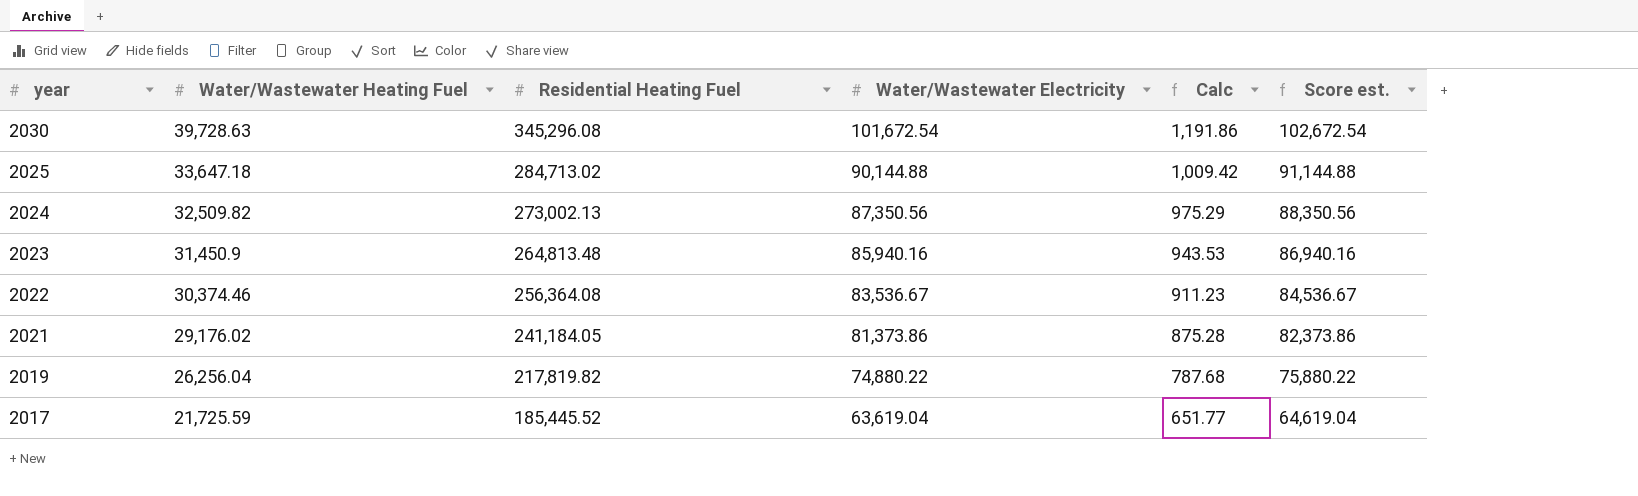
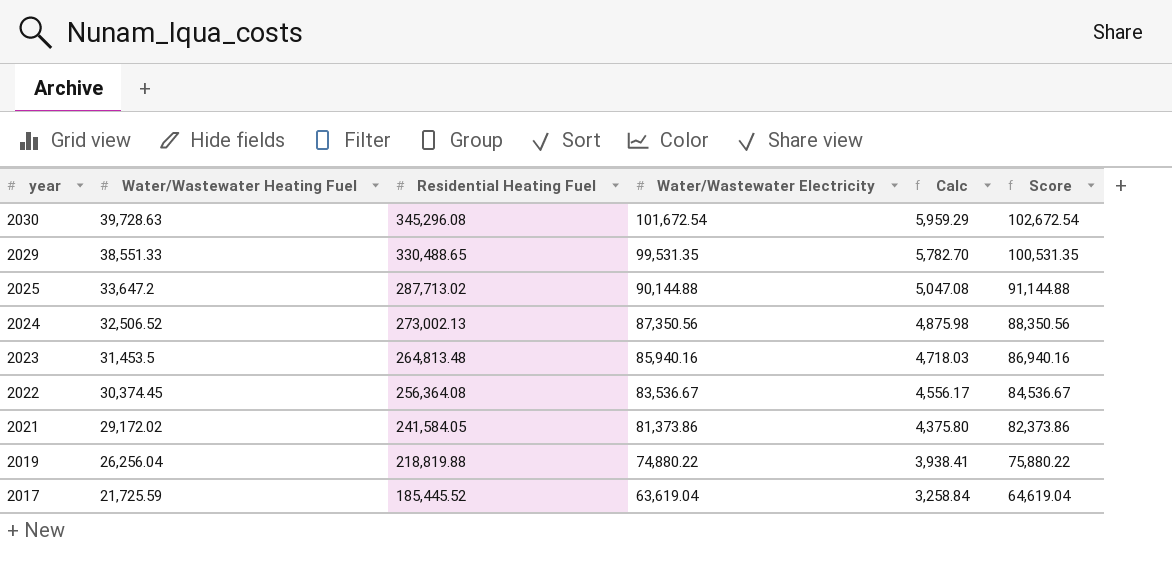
column Calc | formula: [Water/Wastewater Heating Fuel] * 0.03 -> [Water/Wastewater Heating Fuel] * 0.15
column name: Score est. -> Score
row 2029: none -> 38,551.33 | 330,488.65 | 99,531.35 | 5,782.70 | 100,531.35
2025 | Water/Wastewater Heating Fuel: 33,647.18 -> 33,647.2
2025 | Residential Heating Fuel: 284,713.02 -> 287,713.02
2024 | Water/Wastewater Heating Fuel: 32,509.82 -> 32,506.52
2023 | Water/Wastewater Heating Fuel: 31,450.9 -> 31,453.5
2022 | Water/Wastewater Heating Fuel: 30,374.46 -> 30,374.45
2021 | Water/Wastewater Heating Fuel: 29,176.02 -> 29,172.02
2021 | Residential Heating Fuel: 241,184.05 -> 241,584.05
2019 | Residential Heating Fuel: 217,819.82 -> 218,819.88

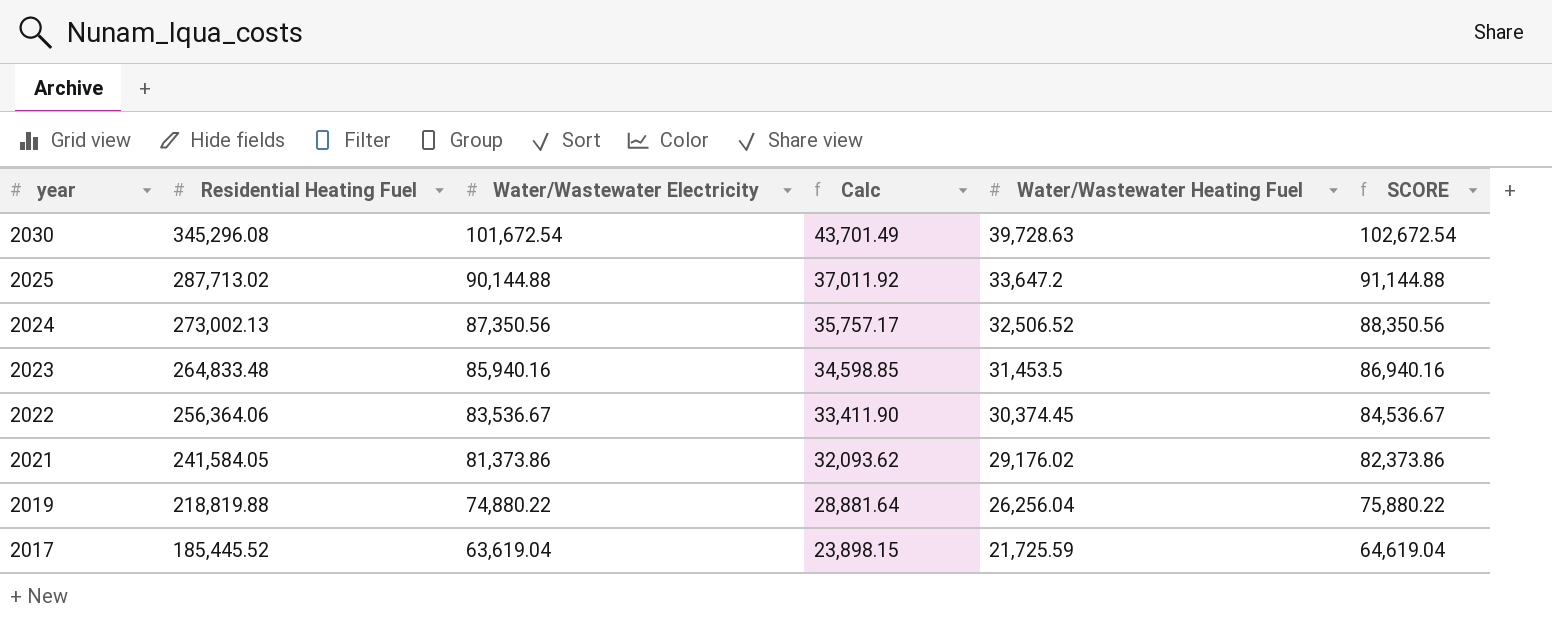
column Calc | formula: [Water/Wastewater Heating Fuel] * 0.15 -> [Water/Wastewater Heating Fuel] * 1.1
column Water/Wastewater Heating Fuel | position: 2 -> 5
column name: Score -> SCORE
row 2029: 38,551.33 | 330,488.65 | 99,531.35 | 5,782.70 | 100,531.35 -> none
2023 | Residential Heating Fuel: 264,813.48 -> 264,833.48
2022 | Residential Heating Fuel: 256,364.08 -> 256,364.06
2021 | Water/Wastewater Heating Fuel: 29,172.02 -> 29,176.02

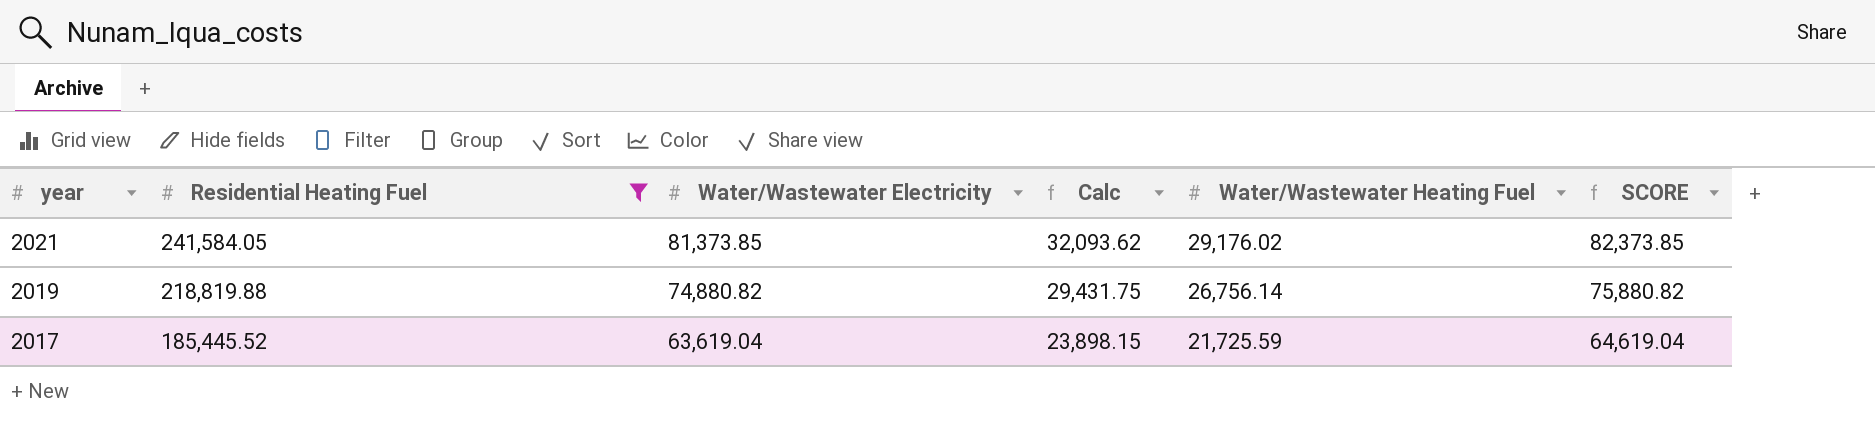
filter: none -> Residential Heating Fuel <= 241,584.05
2021 | Water/Wastewater Electricity: 81,373.86 -> 81,373.85
2021 | SCORE: 82,373.86 -> 82,373.85
2019 | Water/Wastewater Electricity: 74,880.22 -> 74,880.82
2019 | Calc: 28,881.64 -> 29,431.75
2019 | Water/Wastewater Heating Fuel: 26,256.04 -> 26,756.14
2019 | SCORE: 75,880.22 -> 75,880.82

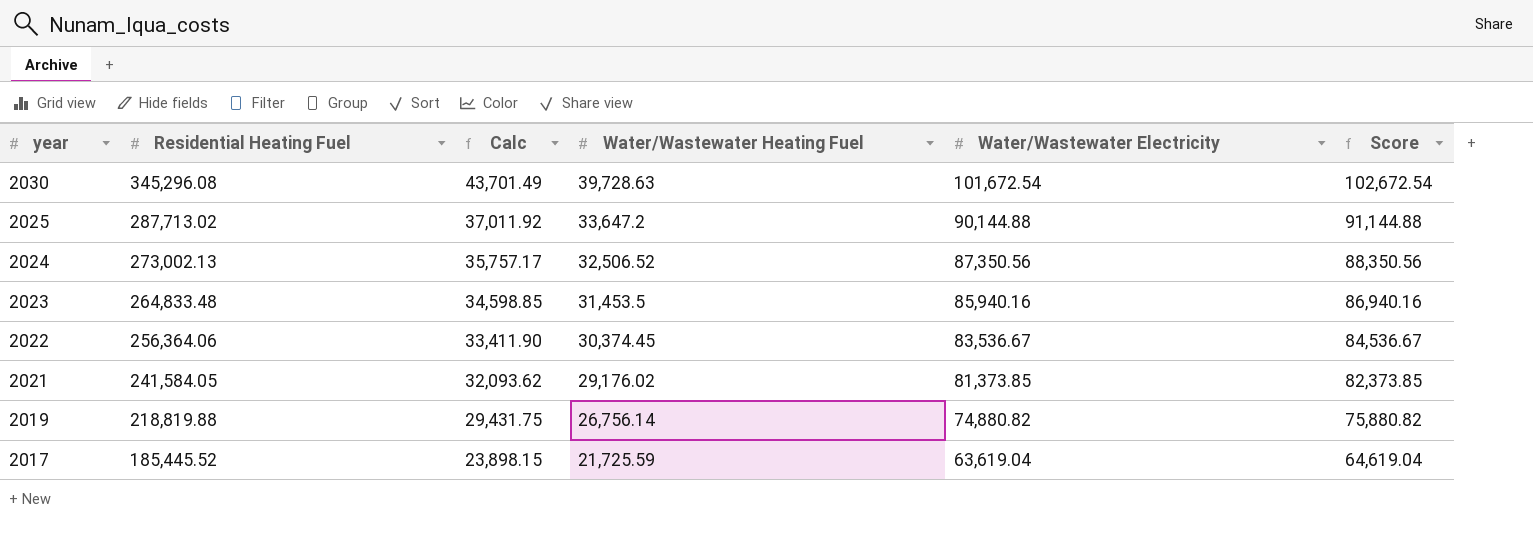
filter: Residential Heating Fuel <= 241,584.05 -> none
column Water/Wastewater Electricity | position: 3 -> 5
column name: SCORE -> Score

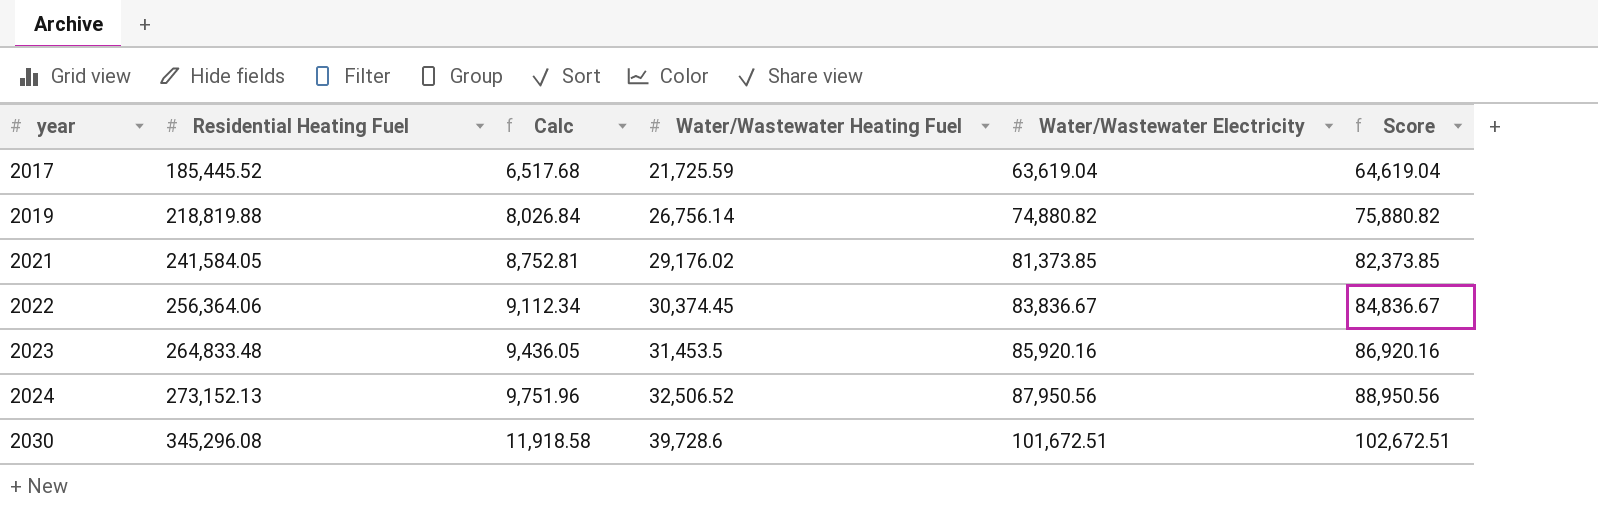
row order: year descending -> year ascending
column Calc | formula: [Water/Wastewater Heating Fuel] * 1.1 -> [Water/Wastewater Heating Fuel] * 0.3
row 2025: 287,713.02 | 37,011.92 | 33,647.2 | 90,144.88 | 91,144.88 -> none
2022 | Water/Wastewater Electricity: 83,536.67 -> 83,836.67
2022 | Score: 84,536.67 -> 84,836.67
2023 | Water/Wastewater Electricity: 85,940.16 -> 85,920.16
2023 | Score: 86,940.16 -> 86,920.16
2024 | Residential Heating Fuel: 273,002.13 -> 273,152.13
2024 | Water/Wastewater Electricity: 87,350.56 -> 87,950.56
2024 | Score: 88,350.56 -> 88,950.56
2030 | Water/Wastewater Heating Fuel: 39,728.63 -> 39,728.6
2030 | Water/Wastewater Electricity: 101,672.54 -> 101,672.51
2030 | Score: 102,672.54 -> 102,672.51

